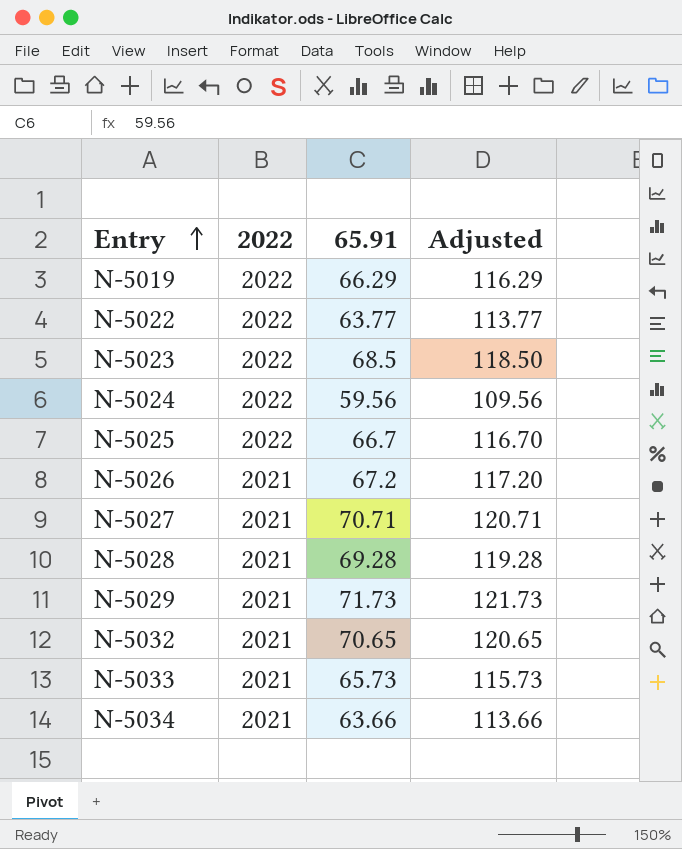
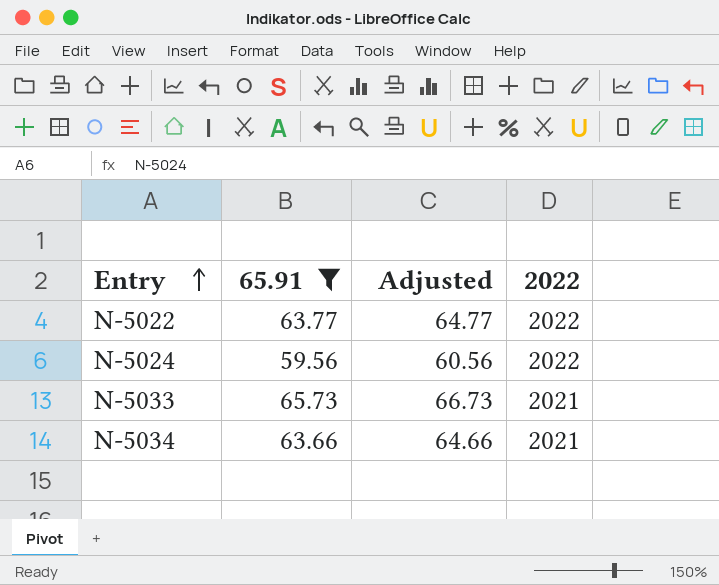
filter: none -> 65.91 <= 65.73
column Adjusted | formula: [65.91] + 50 -> [65.91] + 1
column 2022 | position: 2 -> 4

